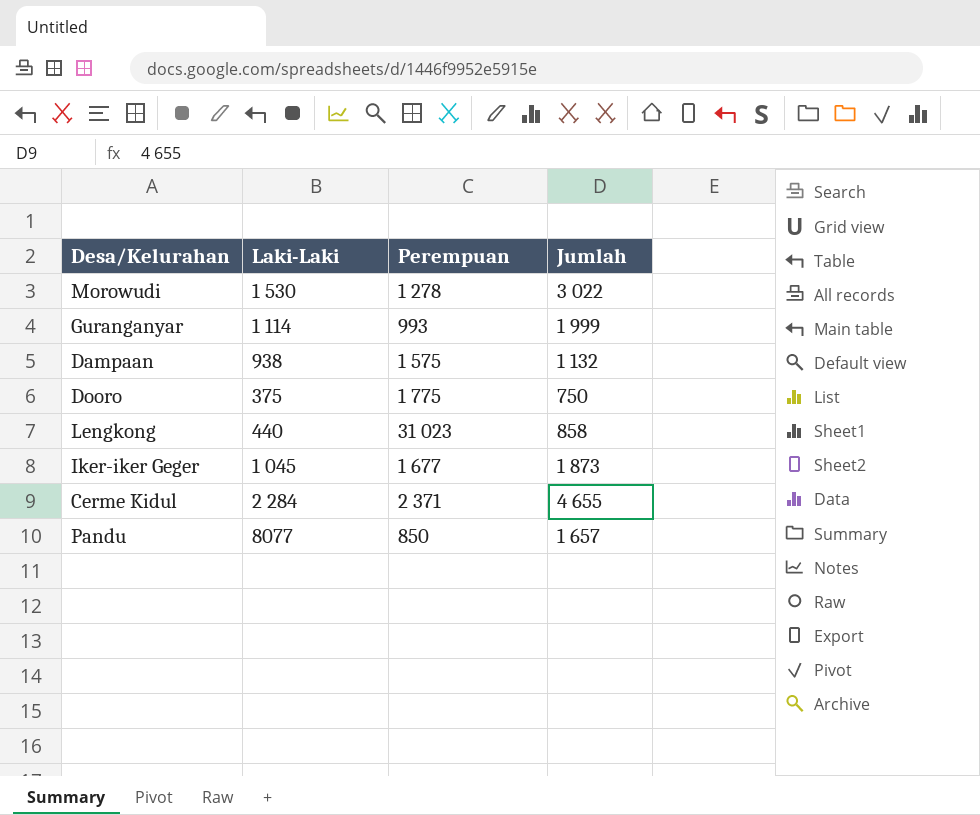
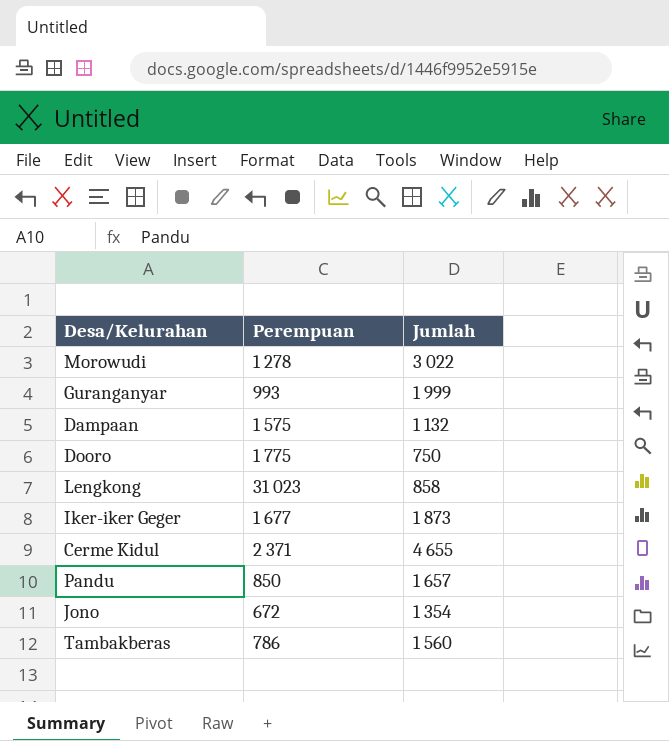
column Laki-Laki | position: 2 -> none
row Jono: none -> 672 | 1 354
row Tambakberas: none -> 786 | 1 560

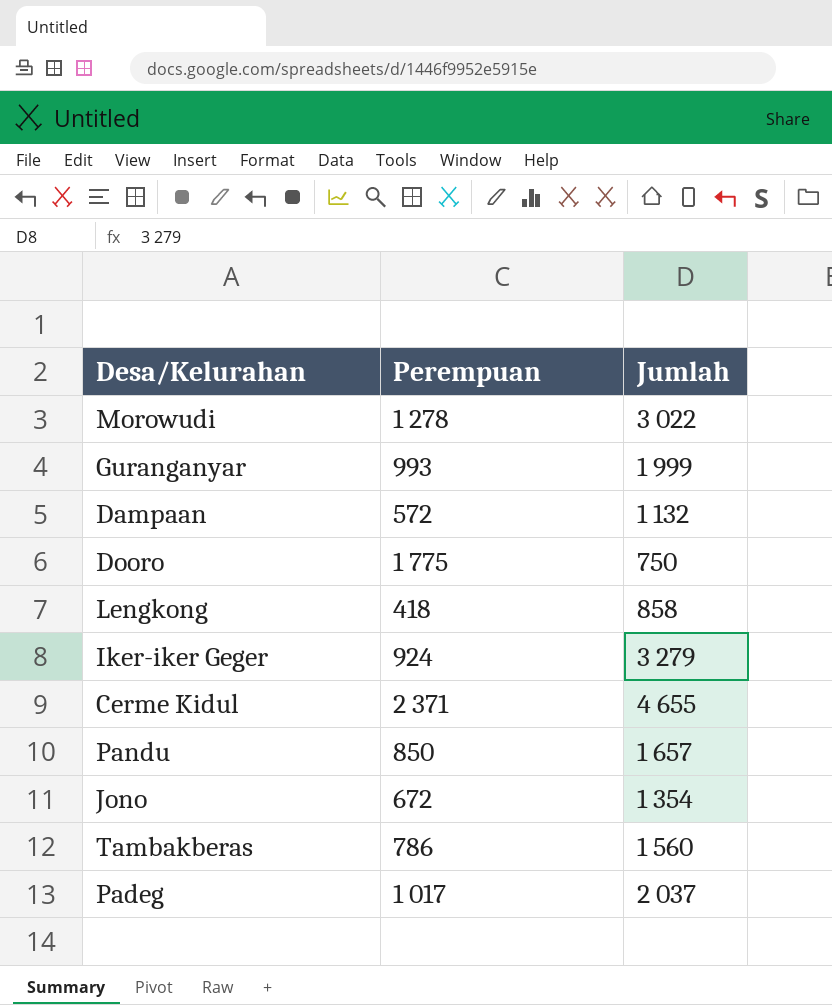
Dampaan | Perempuan: 1 575 -> 572
Lengkong | Perempuan: 31 023 -> 418
Iker-iker Geger | Perempuan: 1 677 -> 924
Iker-iker Geger | Jumlah: 1 873 -> 3 279
row Padeg: none -> 1 017 | 2 037

